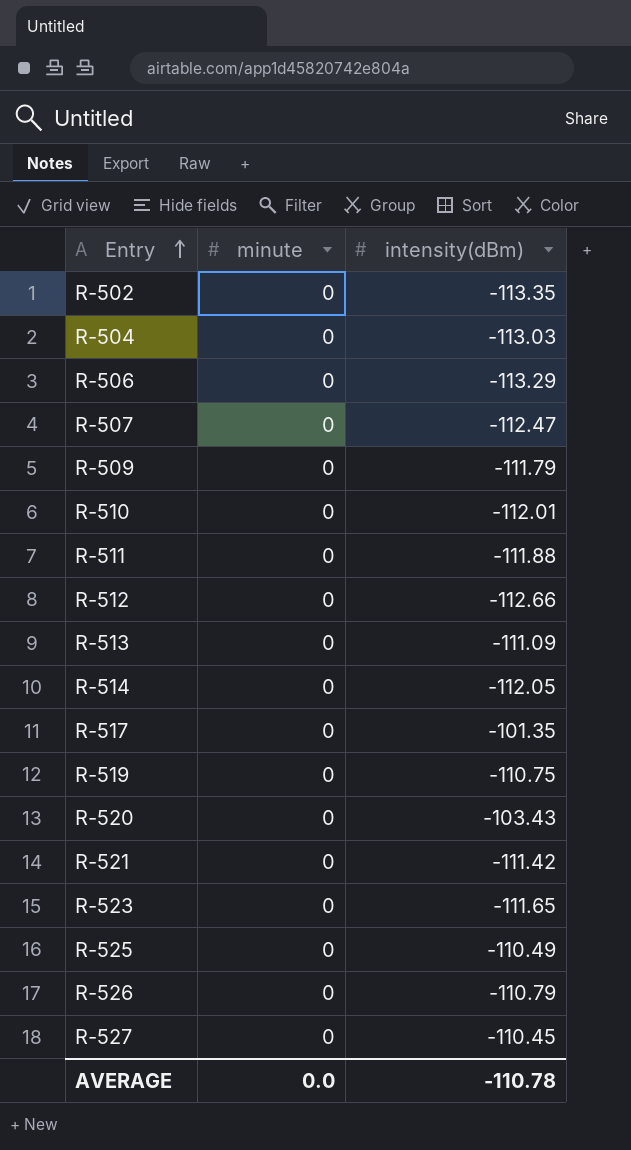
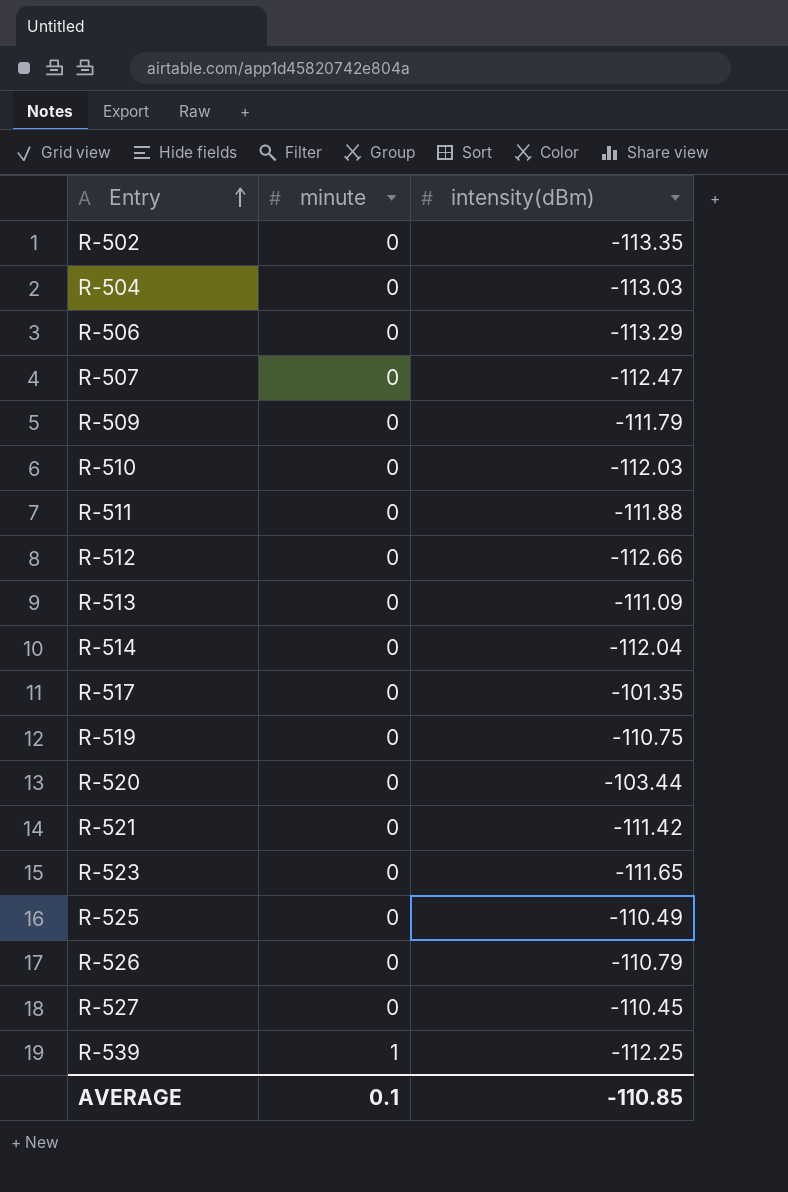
R-510 | intensity(dBm): -112.01 -> -112.03
R-514 | intensity(dBm): -112.05 -> -112.04
R-520 | intensity(dBm): -103.43 -> -103.44
row R-539: none -> 1 | -112.25
AVERAGE | minute: 0.0 -> 0.1
AVERAGE | intensity(dBm): -110.78 -> -110.85

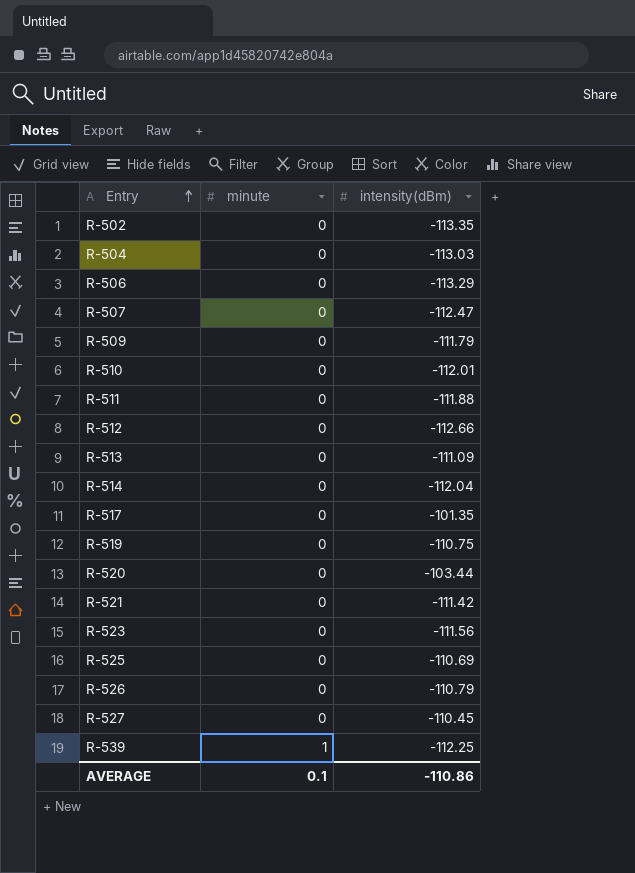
R-510 | intensity(dBm): -112.03 -> -112.01
R-523 | intensity(dBm): -111.65 -> -111.56
R-525 | intensity(dBm): -110.49 -> -110.69
AVERAGE | intensity(dBm): -110.85 -> -110.86

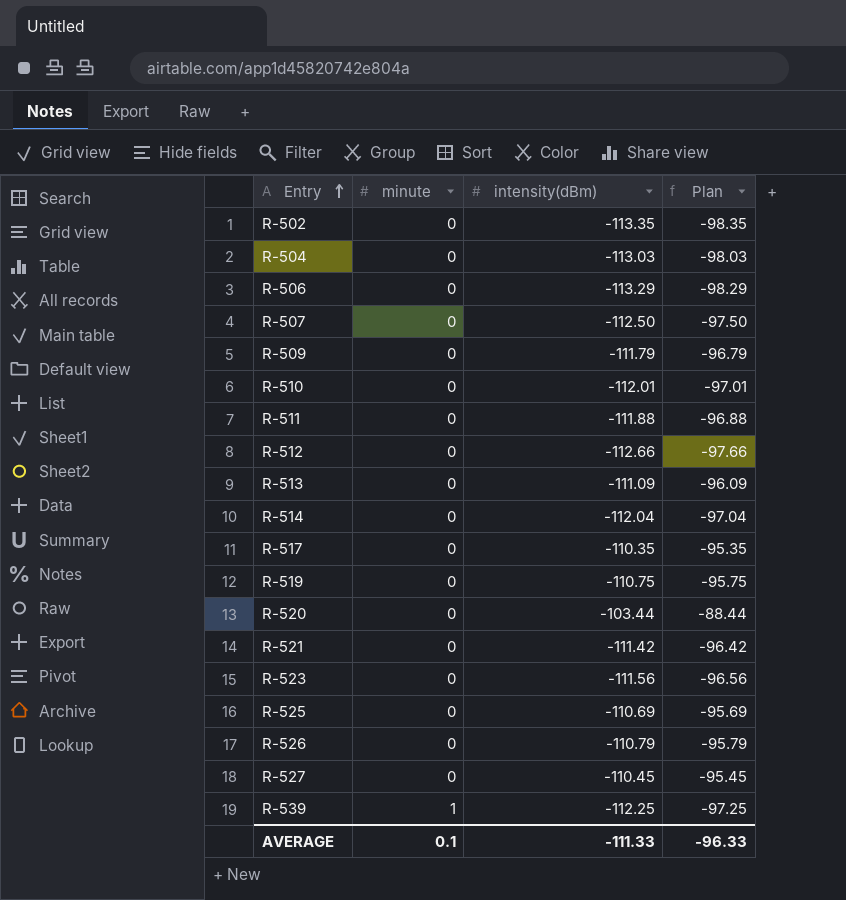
column Plan | formula: none -> [intensity(dBm)] + 15
R-507 | intensity(dBm): -112.47 -> -112.50
R-517 | intensity(dBm): -101.35 -> -110.35
AVERAGE | intensity(dBm): -110.86 -> -111.33

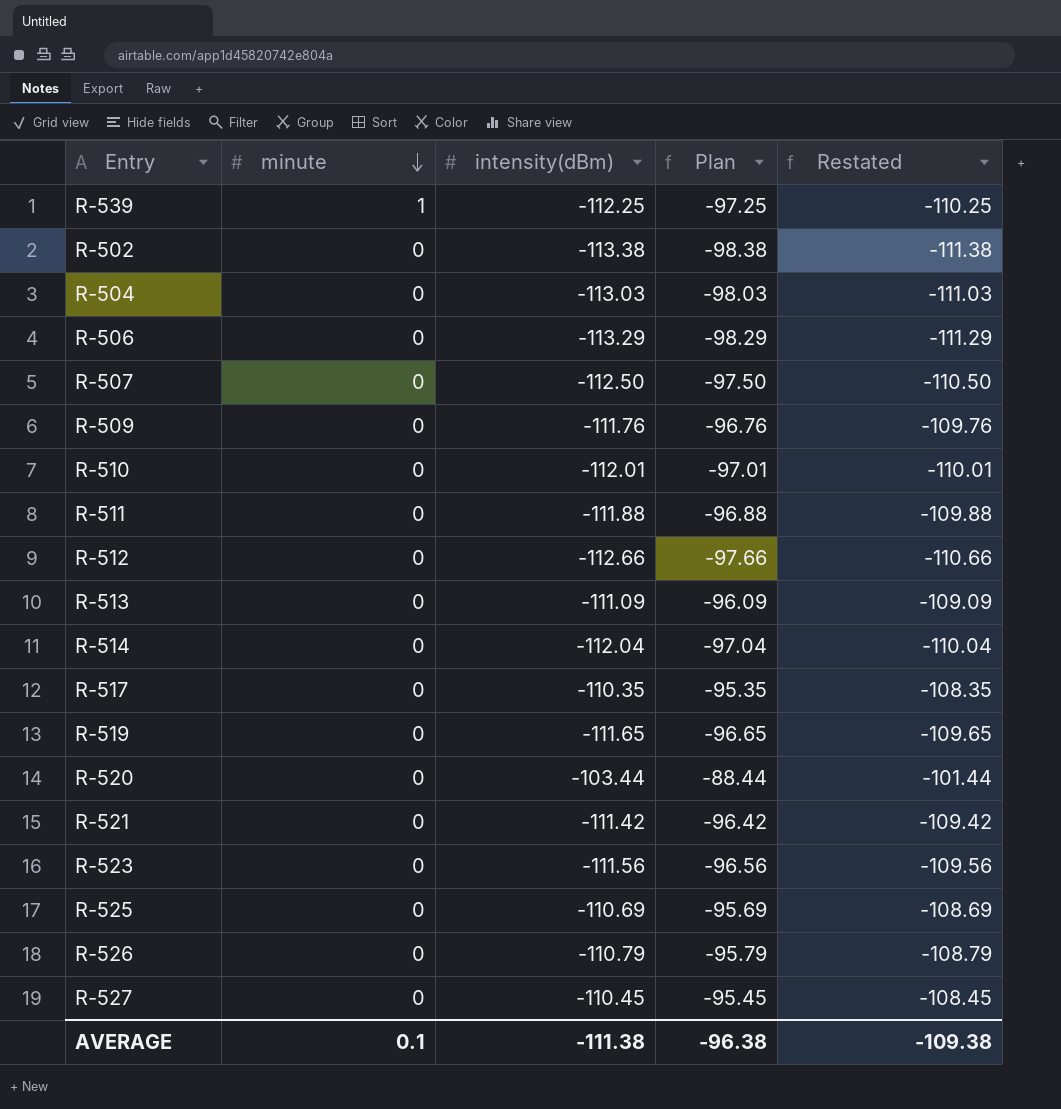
row order: Entry ascending -> minute descending
column Restated | formula: none -> [intensity(dBm)] + 2
R-502 | intensity(dBm): -113.35 -> -113.38
R-502 | Plan: -98.35 -> -98.38
R-509 | intensity(dBm): -111.79 -> -111.76
R-509 | Plan: -96.79 -> -96.76
R-519 | intensity(dBm): -110.75 -> -111.65
R-519 | Plan: -95.75 -> -96.65
AVERAGE | intensity(dBm): -111.33 -> -111.38
AVERAGE | Plan: -96.33 -> -96.38

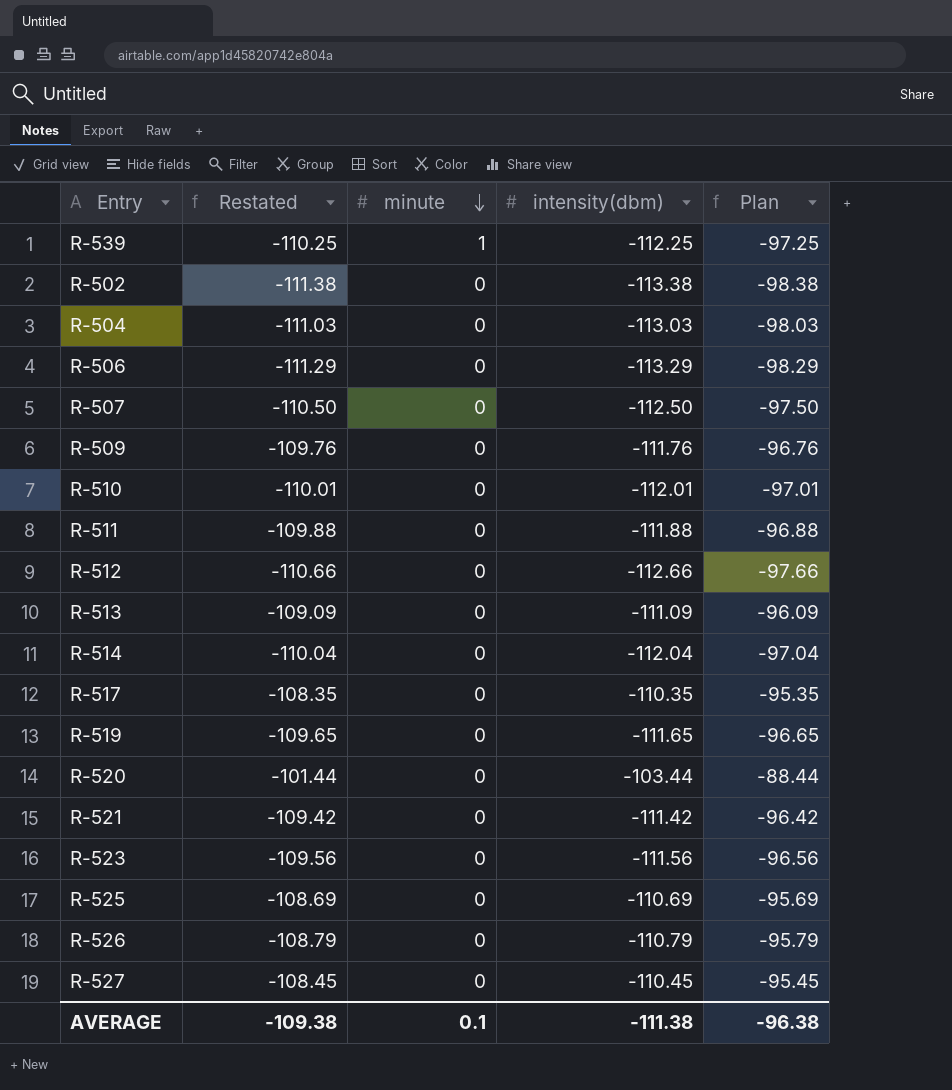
column Restated | position: 5 -> 2
column name: intensity(dBm) -> intensity(dbm)

